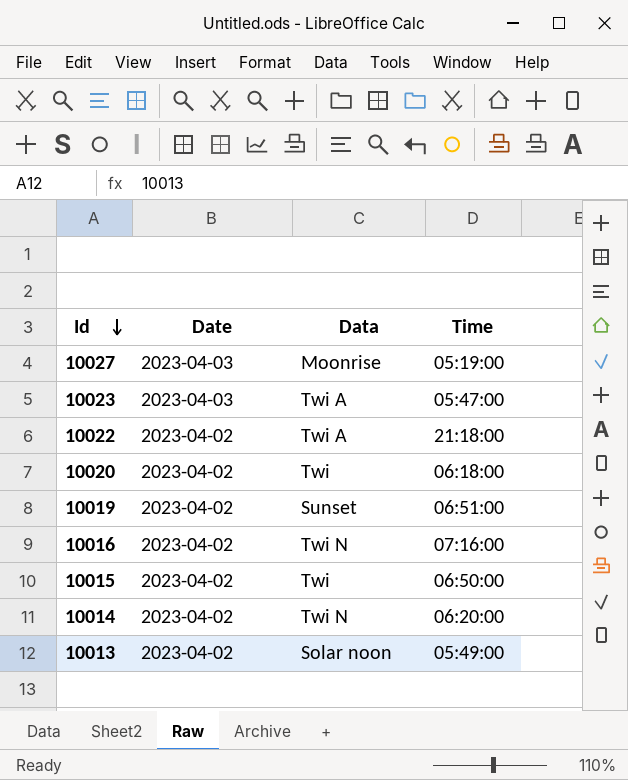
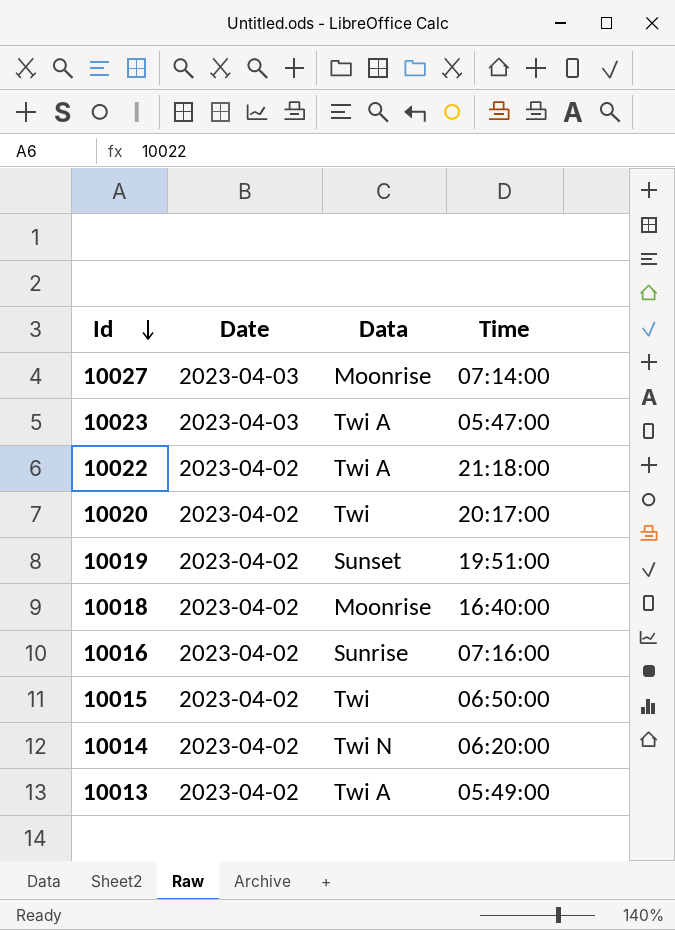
10027 | Time: 05:19:00 -> 07:14:00
10020 | Time: 06:18:00 -> 20:17:00
10019 | Time: 06:51:00 -> 19:51:00
row 10018: none -> 2023-04-02 | Moonrise | 16:40:00
10016 | Data: Twi N -> Sunrise
10013 | Data: Solar noon -> Twi A

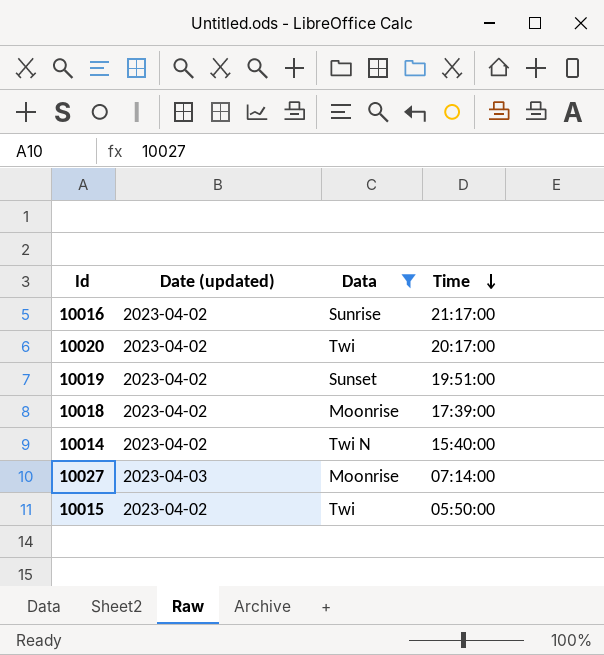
filter: none -> Data != Twi A
row order: Id descending -> Time descending
column name: Date -> Date (updated)
10016 | Time: 07:16:00 -> 21:17:00
10018 | Time: 16:40:00 -> 17:39:00
10014 | Time: 06:20:00 -> 15:40:00
10015 | Time: 06:50:00 -> 05:50:00

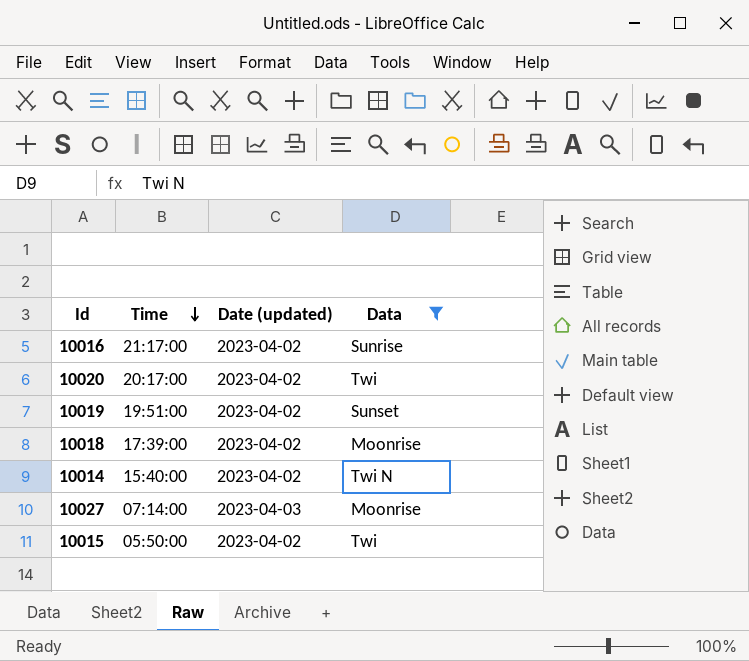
column Time | position: 4 -> 2

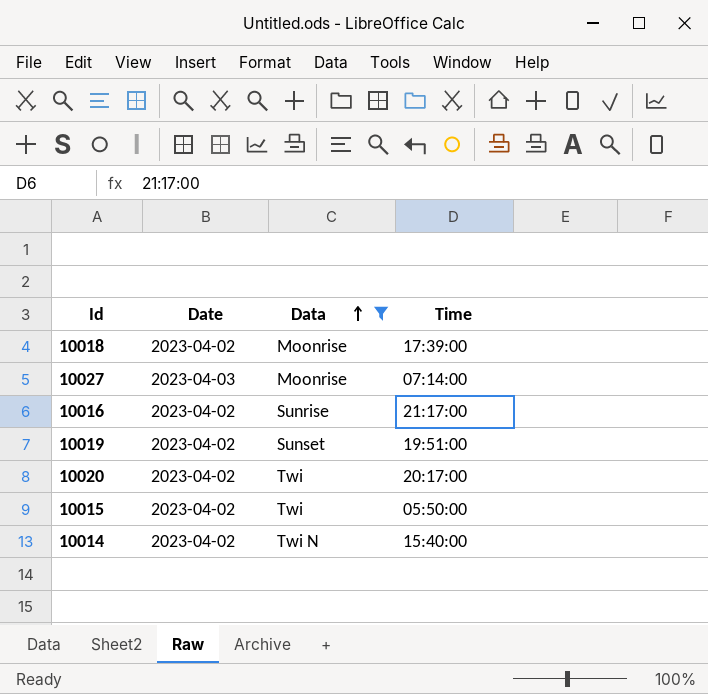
row order: Time descending -> Data ascending
column name: Date (updated) -> Date
column Time | position: 2 -> 4

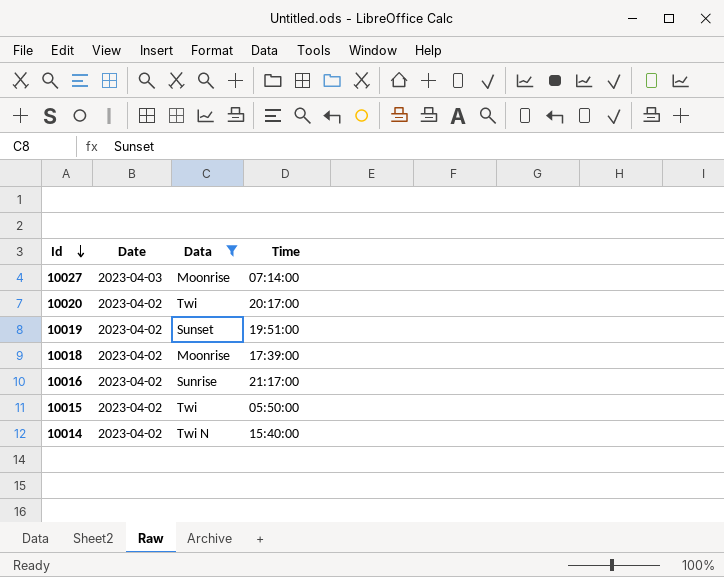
row order: Data ascending -> Id descending

